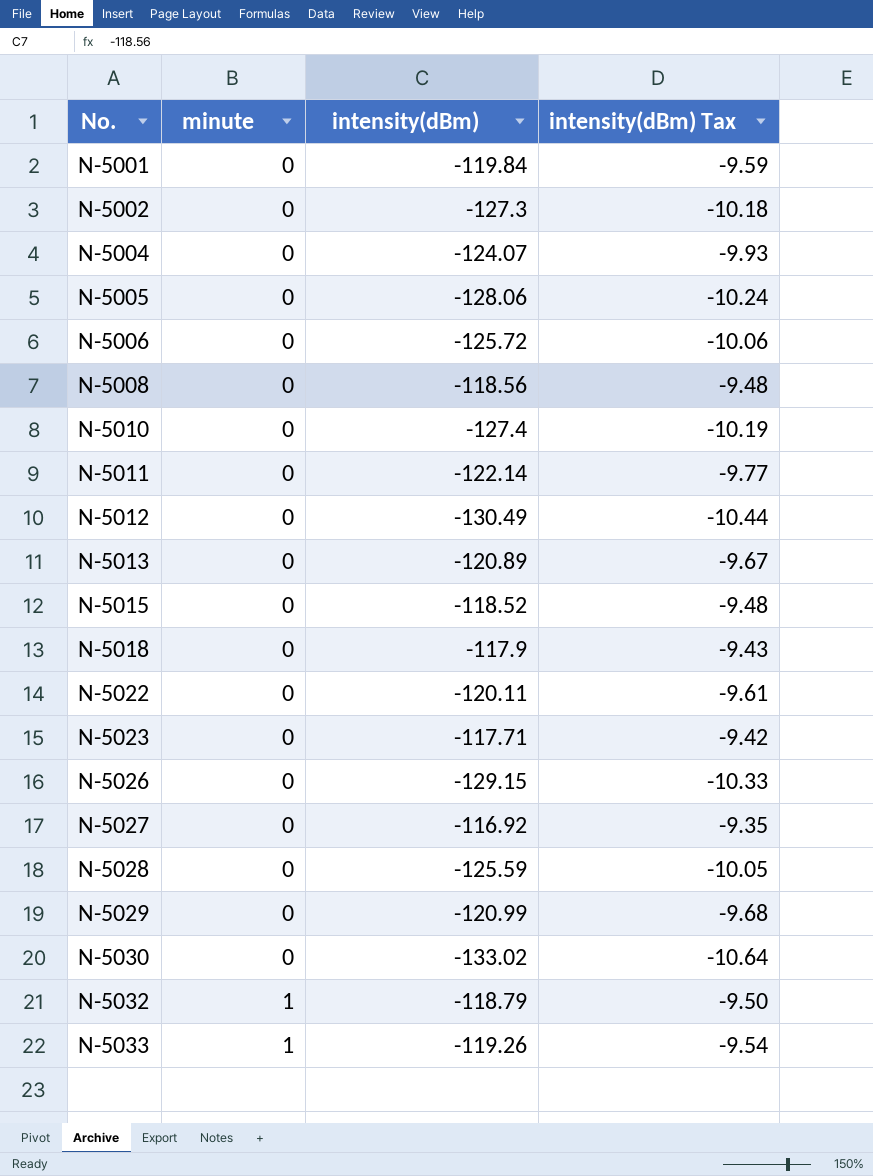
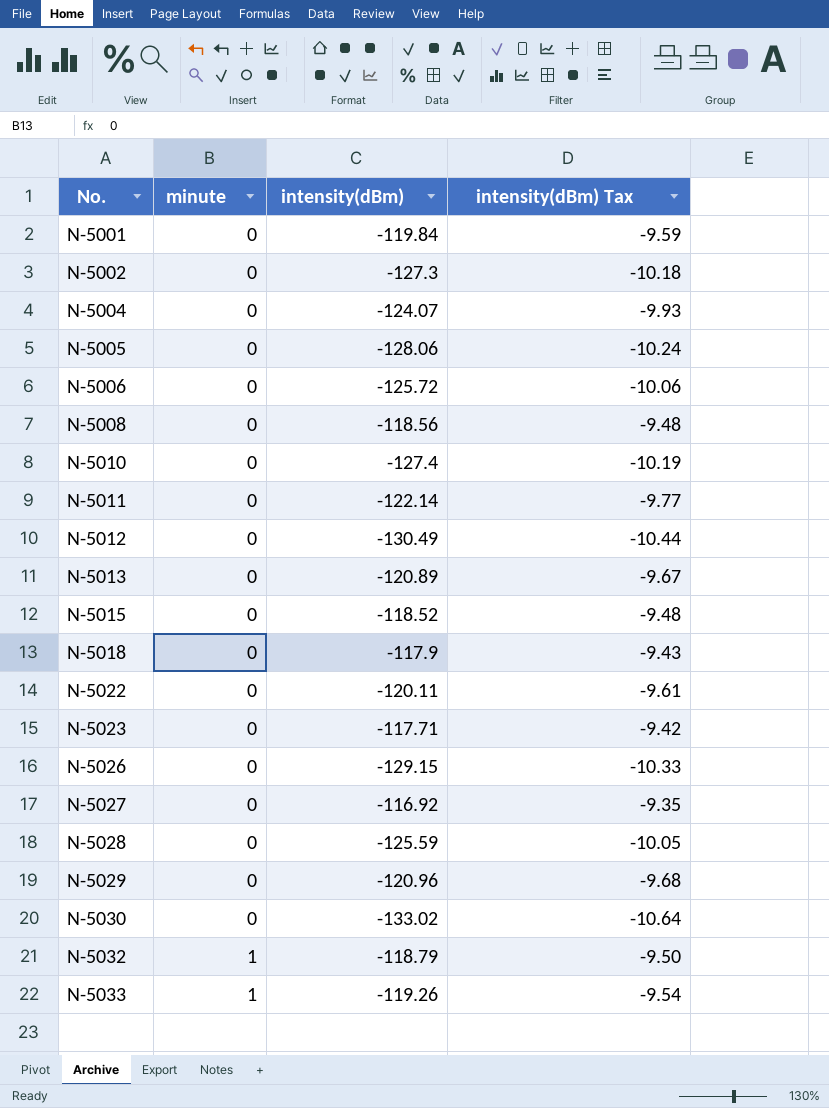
N-5029 | intensity(dBm): -120.99 -> -120.96

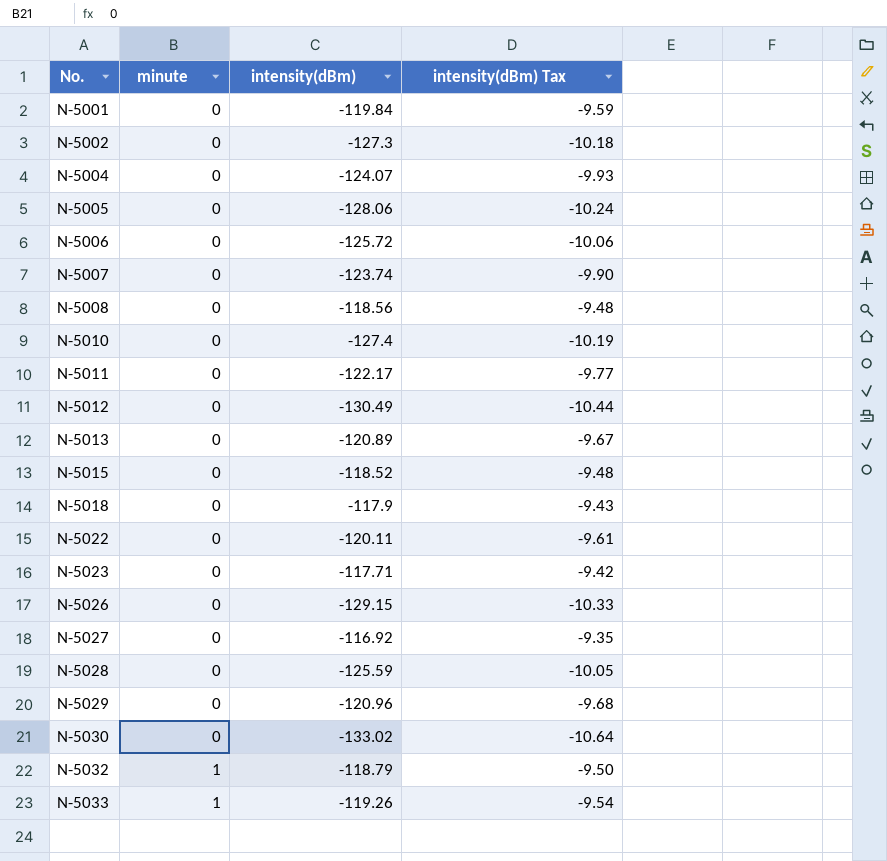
row N-5007: none -> 0 | -123.74 | -9.90
N-5011 | intensity(dBm): -122.14 -> -122.17

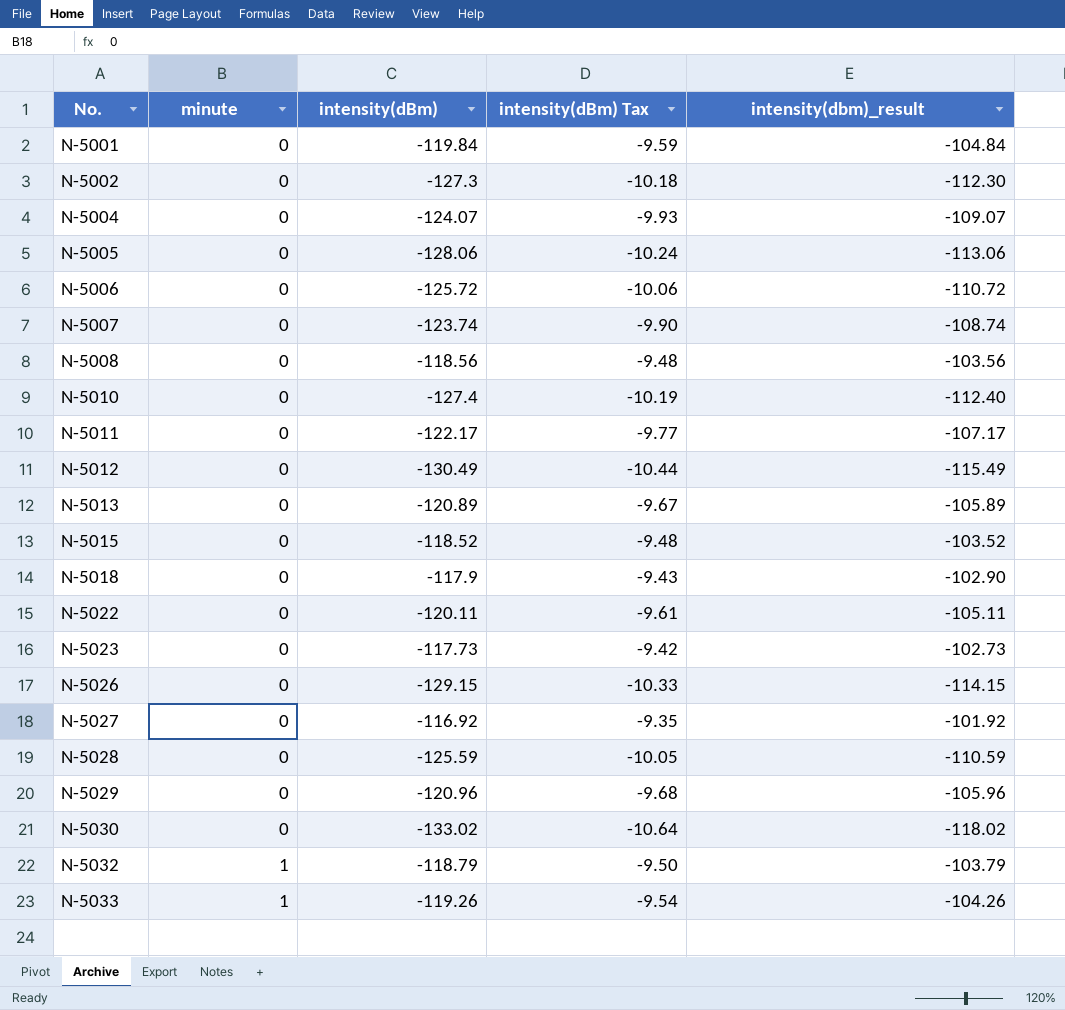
column intensity(dbm)_result | formula: none -> [intensity(dBm)] + 15
N-5023 | intensity(dBm): -117.71 -> -117.73

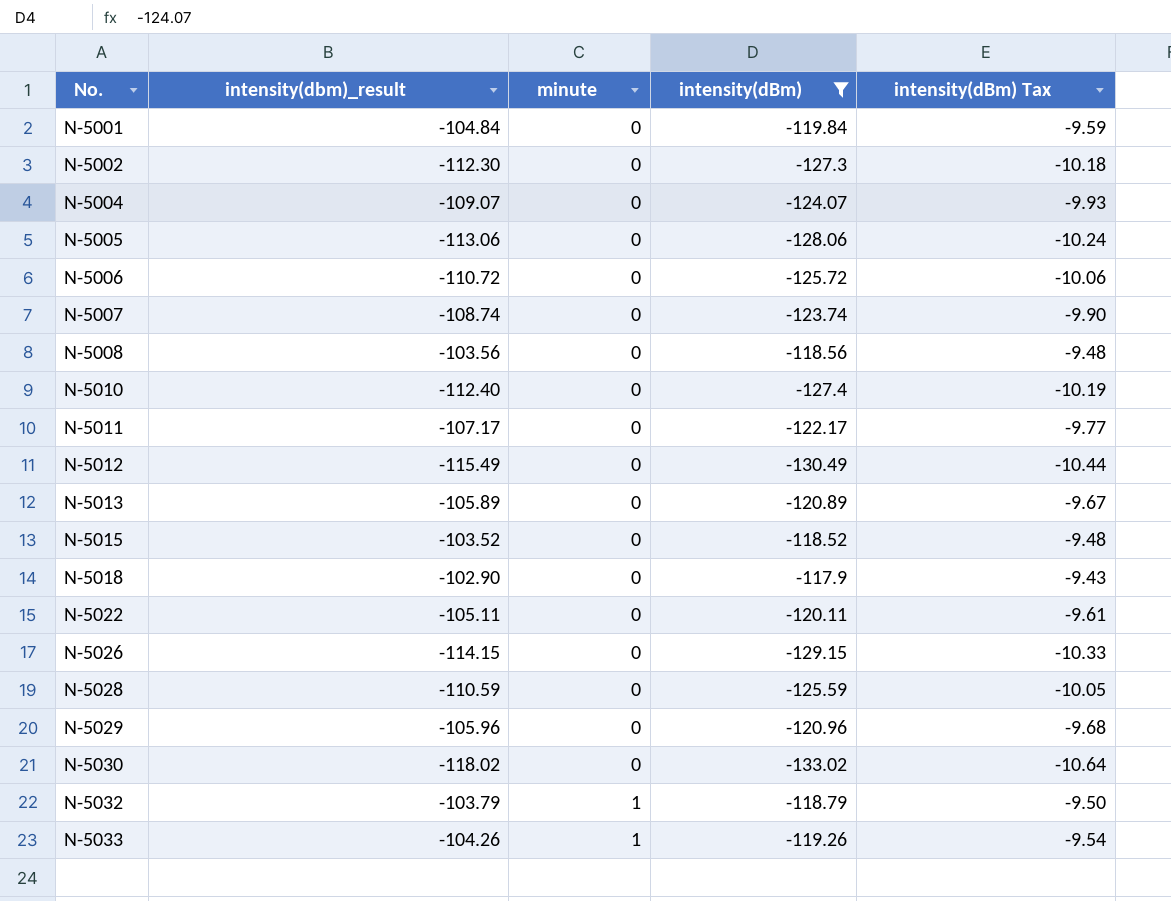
filter: none -> intensity(dBm) <= -117.9
column intensity(dbm)_result | position: 5 -> 2

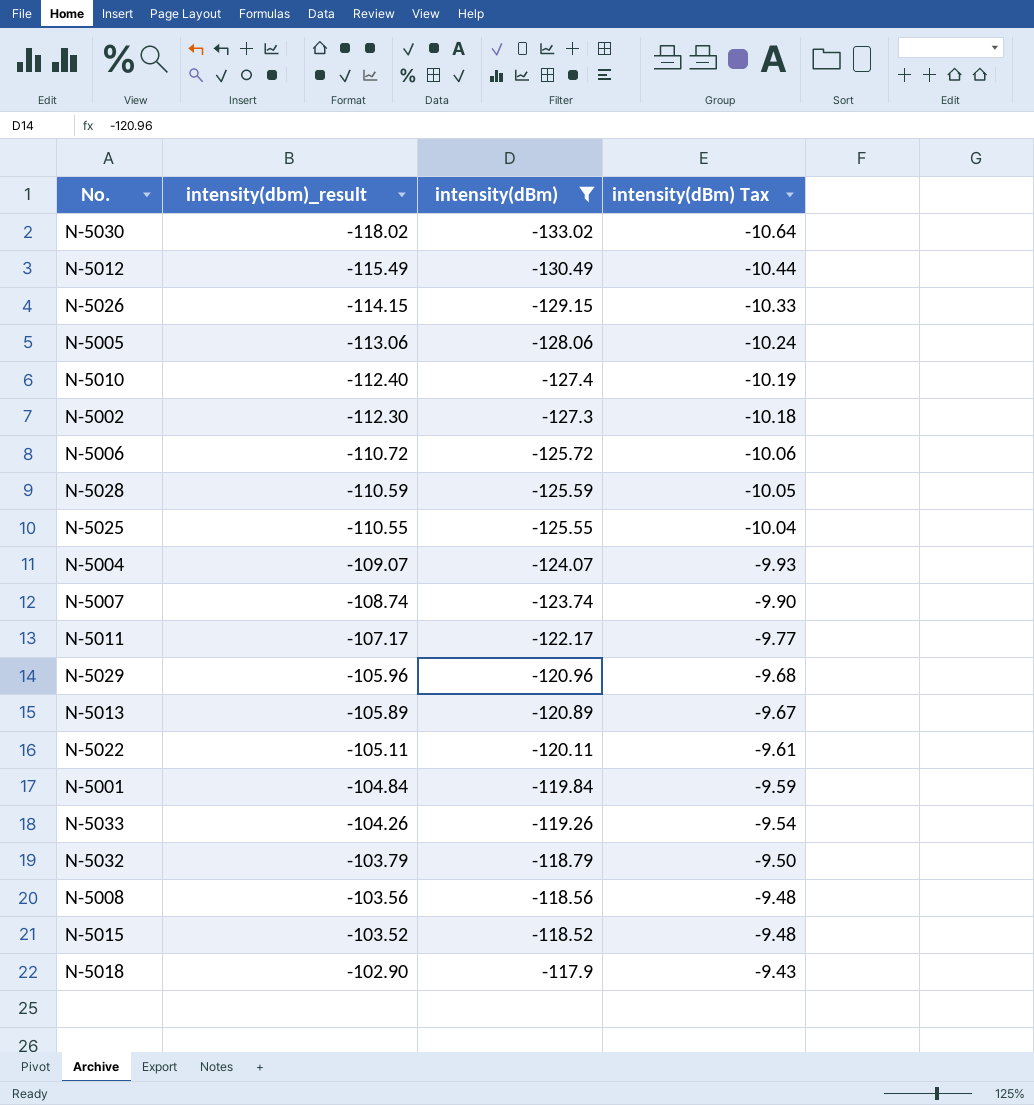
row order: No. ascending -> intensity(dbm)_result ascending
column minute | position: 3 -> none
row N-5025: none -> -110.55 | -125.55 | -10.04

